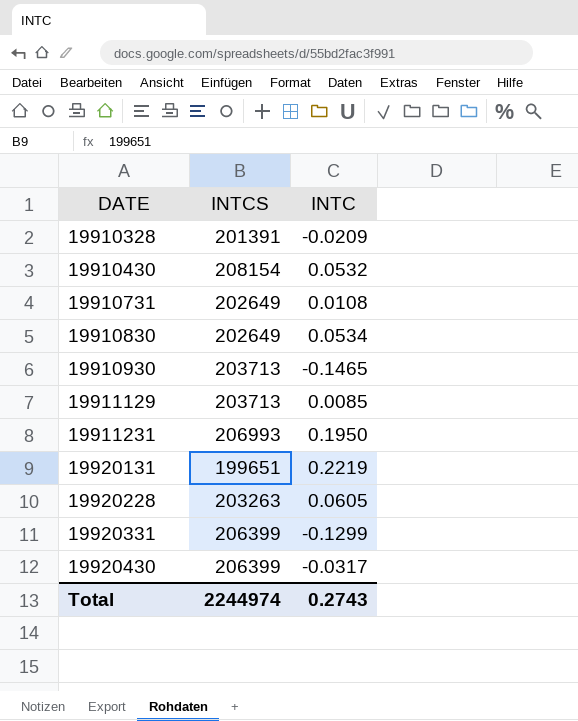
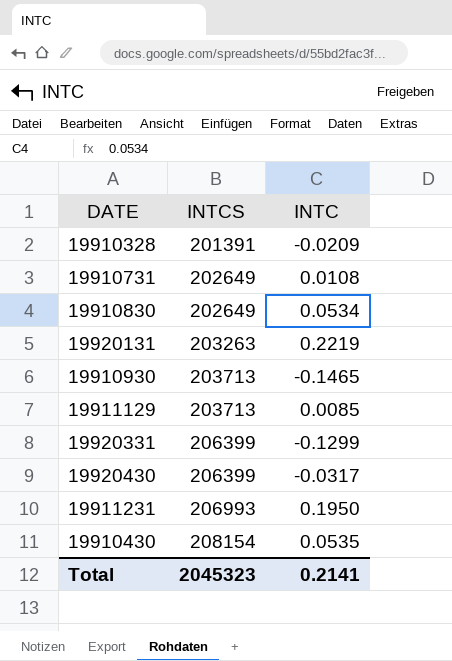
row order: DATE ascending -> INTCS ascending
row 19920228: 203263 | 0.0605 -> none
19920131 | INTCS: 199651 -> 203263
19910430 | INTC: 0.0532 -> 0.0535
Total | INTCS: 2244974 -> 2045323
Total | INTC: 0.2743 -> 0.2141

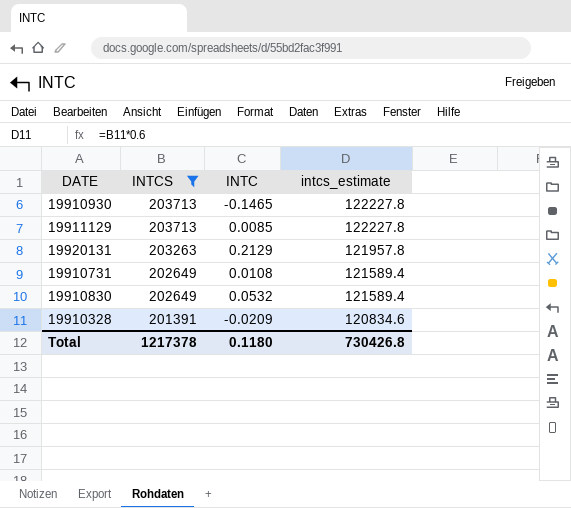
filter: none -> INTCS <= 203713
row order: INTCS ascending -> INTCS descending
column intcs_estimate | formula: none -> [INTCS] * 0.6
19920131 | INTC: 0.2219 -> 0.2129
19910830 | INTC: 0.0534 -> 0.0532
Total | INTCS: 2045323 -> 1217378
Total | INTC: 0.2141 -> 0.1180

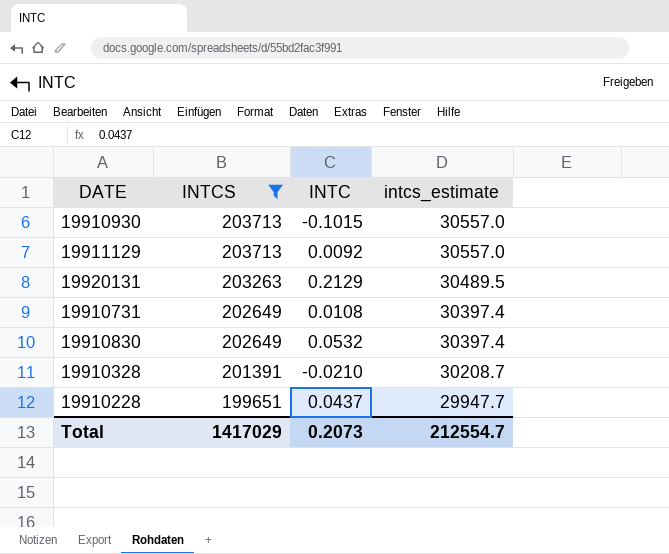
column intcs_estimate | formula: [INTCS] * 0.6 -> [INTCS] * 0.15
19910930 | INTC: -0.1465 -> -0.1015
19911129 | INTC: 0.0085 -> 0.0092
19910328 | INTC: -0.0209 -> -0.0210
row 19910228: none -> 199651 | 0.0437 | 29947.7
Total | INTCS: 1217378 -> 1417029
Total | INTC: 0.1180 -> 0.2073
Total | intcs_estimate: 730426.8 -> 212554.7

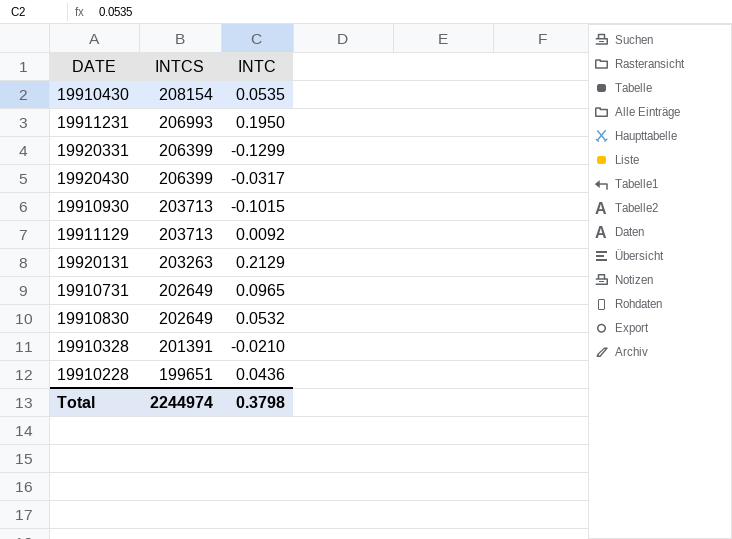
filter: INTCS <= 203713 -> none
column intcs_estimate | formula: [INTCS] * 0.15 -> none
19910731 | INTC: 0.0108 -> 0.0965
19910228 | INTC: 0.0437 -> 0.0436
Total | INTCS: 1417029 -> 2244974
Total | INTC: 0.2073 -> 0.3798

